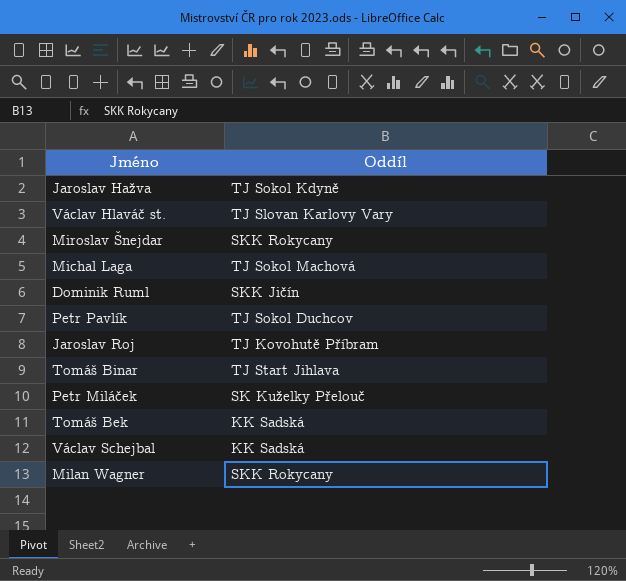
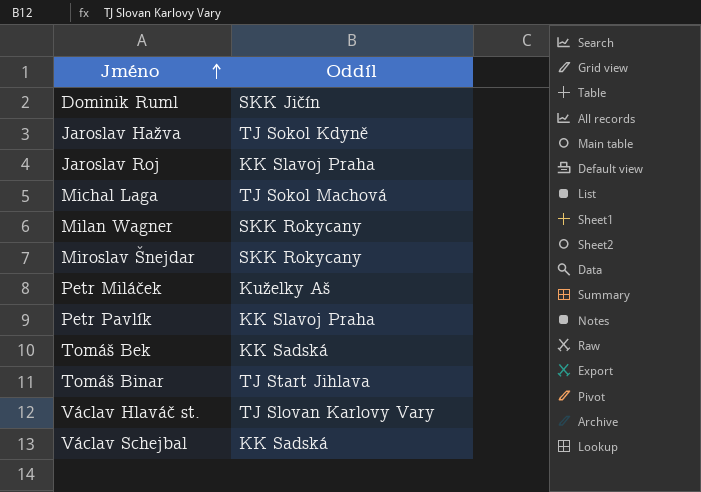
row order: none -> Jméno ascending
Jaroslav Roj | Oddíl: TJ Kovohutě Příbram -> KK Slavoj Praha
Petr Miláček | Oddíl: SK Kuželky Přelouč -> Kuželky Aš
Petr Pavlík | Oddíl: TJ Sokol Duchcov -> KK Slavoj Praha

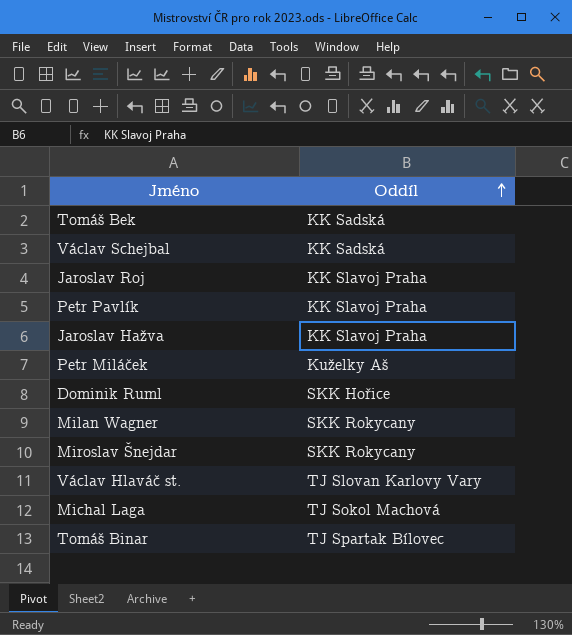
row order: Jméno ascending -> Oddíl ascending
Jaroslav Hažva | Oddíl: TJ Sokol Kdyně -> KK Slavoj Praha
Dominik Ruml | Oddíl: SKK Jičín -> SKK Hořice
Tomáš Binar | Oddíl: TJ Start Jihlava -> TJ Spartak Bílovec

